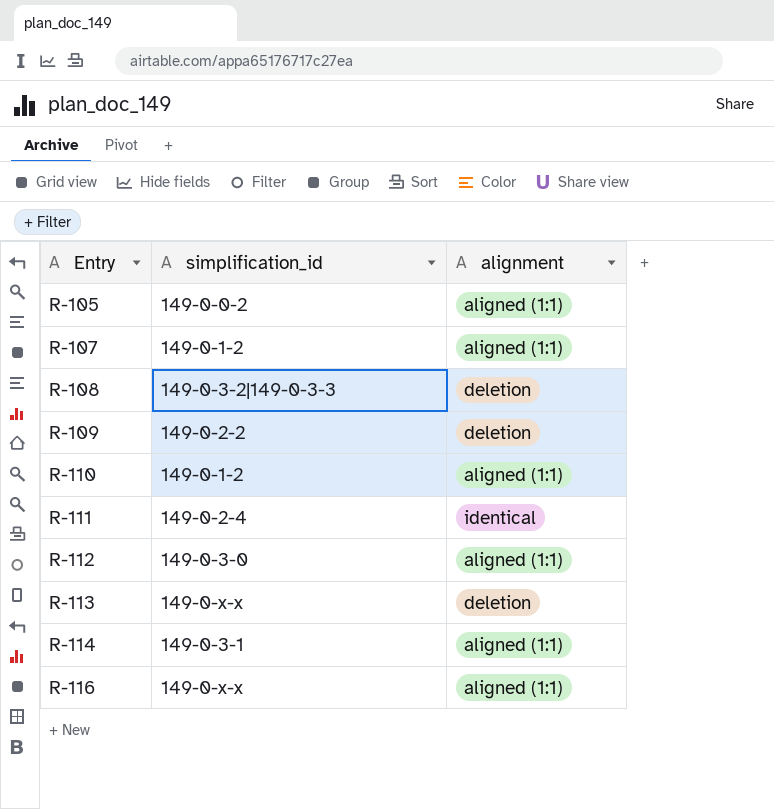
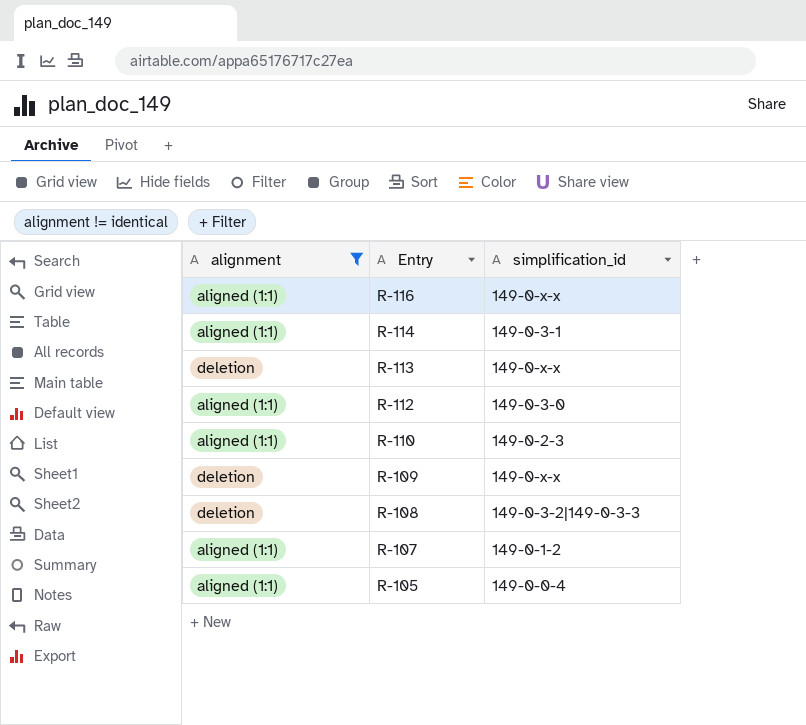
filter: none -> alignment != identical
row order: Entry ascending -> Entry descending
column alignment | position: 3 -> 1
R-110 | simplification_id: 149-0-1-2 -> 149-0-2-3
R-109 | simplification_id: 149-0-2-2 -> 149-0-x-x
R-105 | simplification_id: 149-0-0-2 -> 149-0-0-4

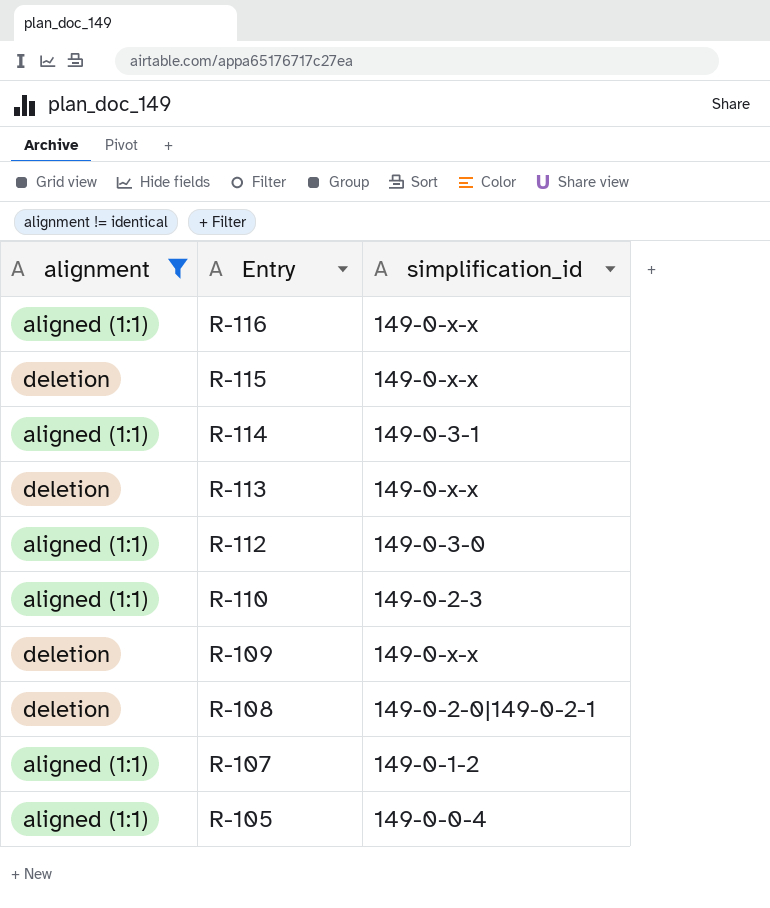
row R-115: none -> deletion | 149-0-x-x
R-108 | simplification_id: 149-0-3-2|149-0-3-3 -> 149-0-2-0|149-0-2-1

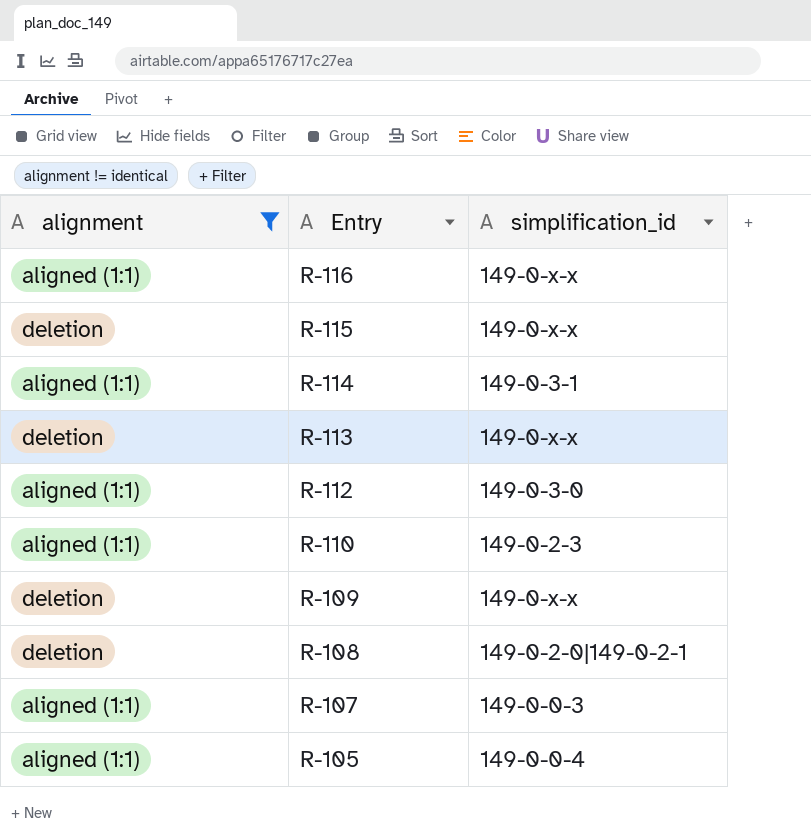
R-107 | simplification_id: 149-0-1-2 -> 149-0-0-3

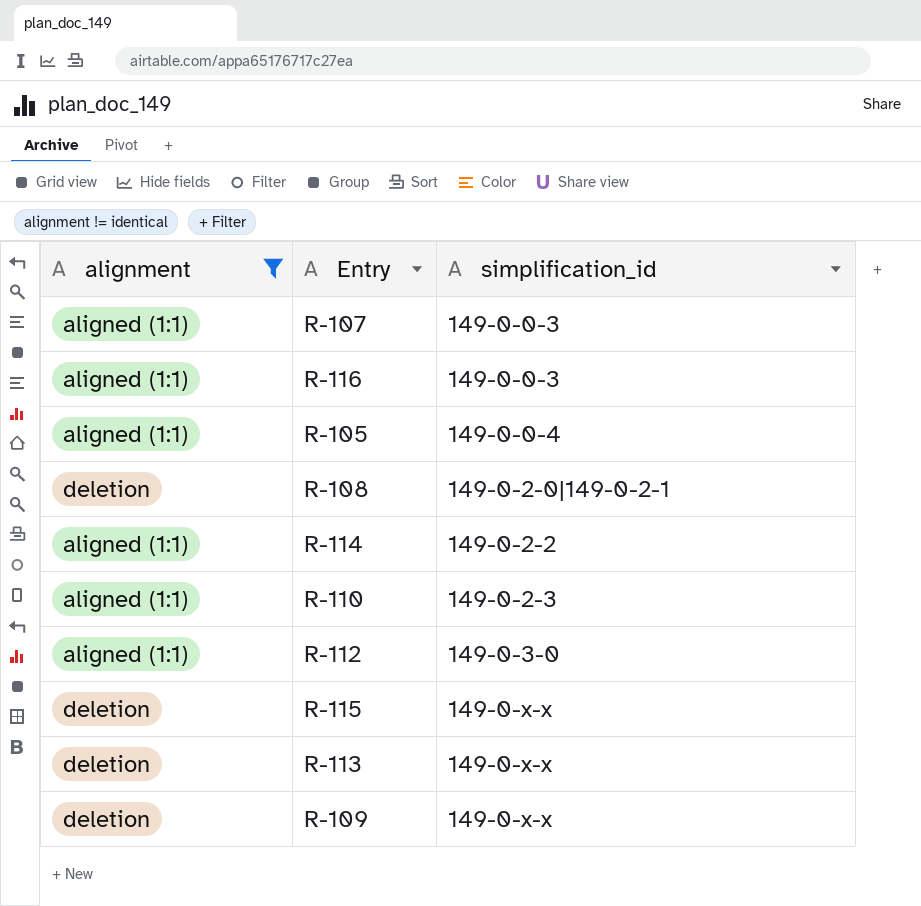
row order: Entry descending -> simplification_id ascending
R-116 | simplification_id: 149-0-x-x -> 149-0-0-3
R-114 | simplification_id: 149-0-3-1 -> 149-0-2-2

